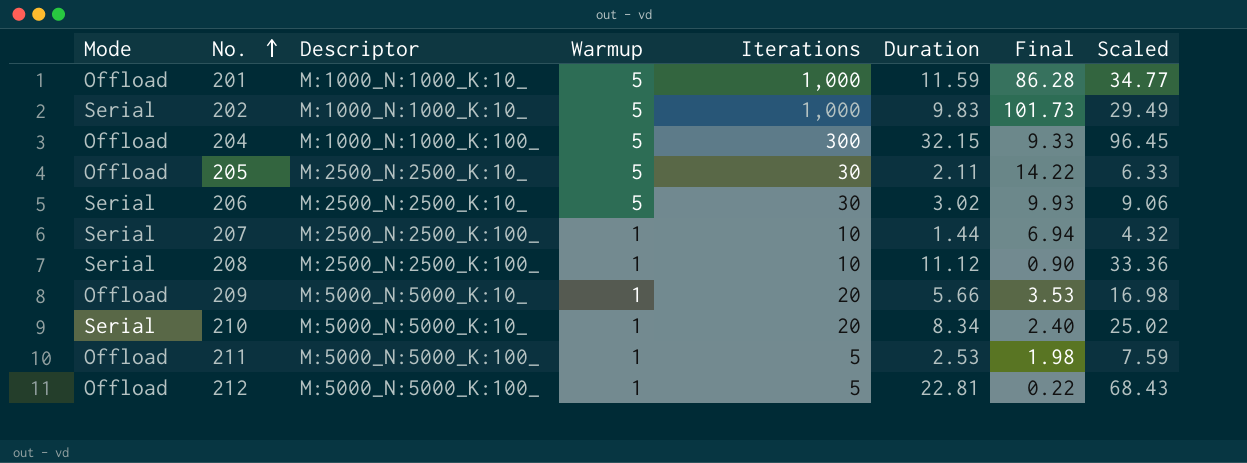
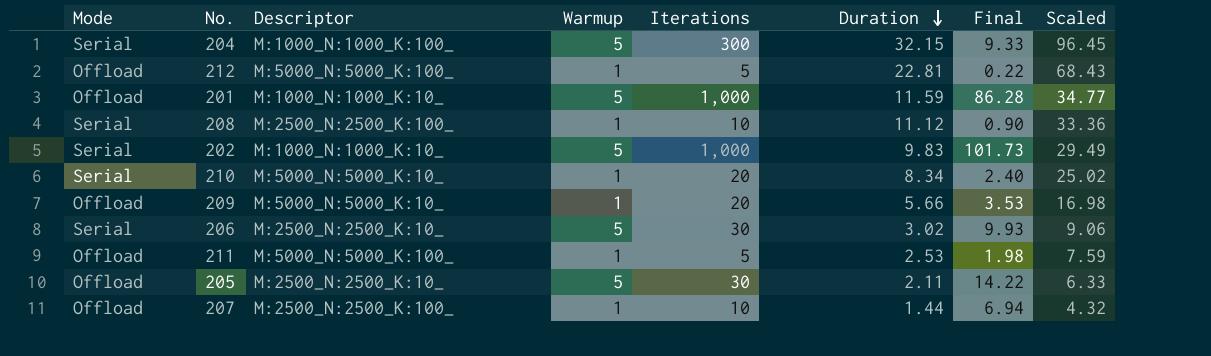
row order: No. ascending -> Duration descending
204 | Mode: Offload -> Serial
207 | Mode: Serial -> Offload

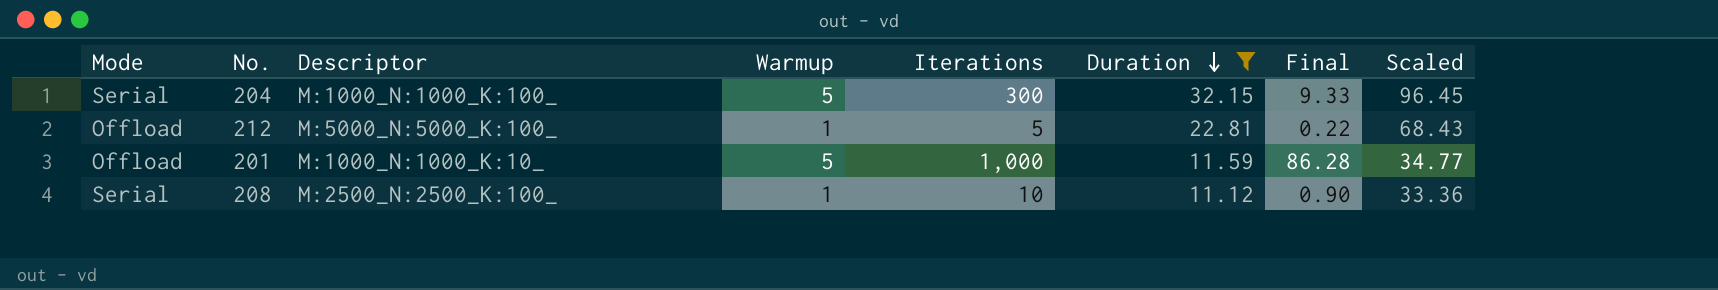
filter: none -> Duration >= 11.12

